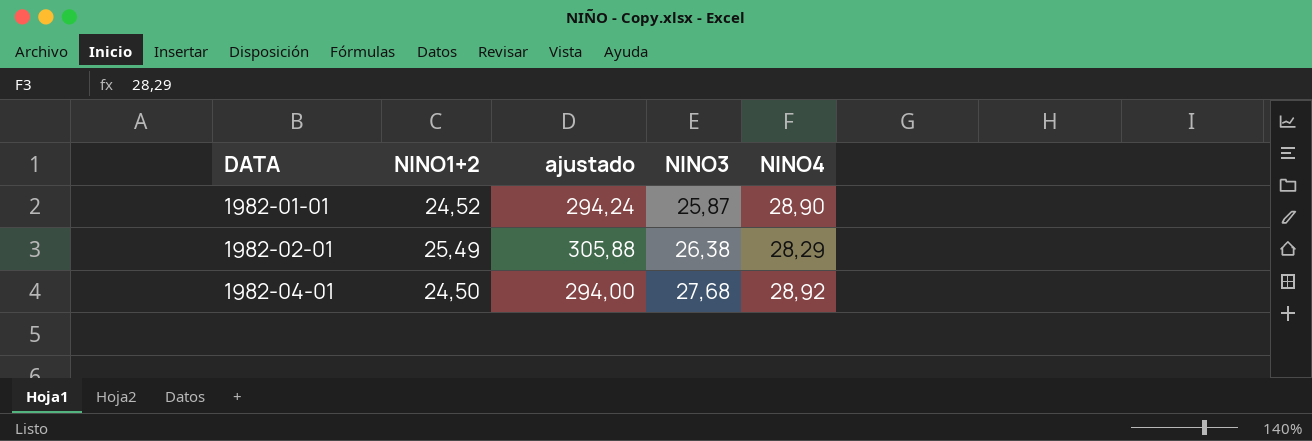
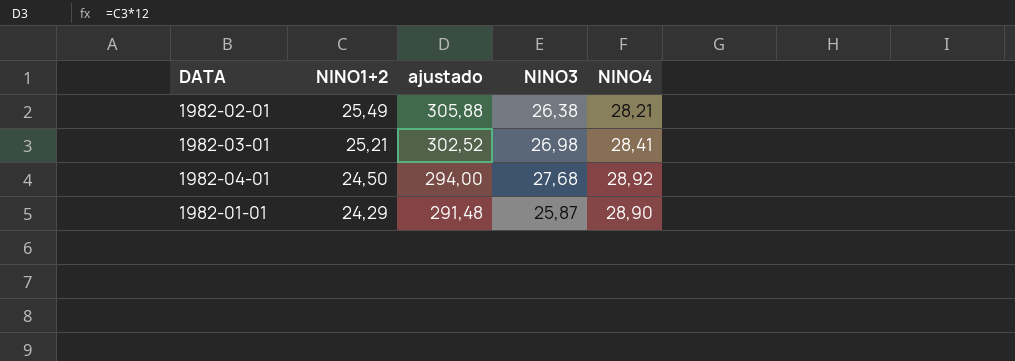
row order: DATA ascending -> NINO1+2 descending
1982-02-01 | NINO4: 28,29 -> 28,21
row 1982-03-01: none -> 25,21 | 302,52 | 26,98 | 28,41
1982-01-01 | NINO1+2: 24,52 -> 24,29
1982-01-01 | ajustado: 294,24 -> 291,48

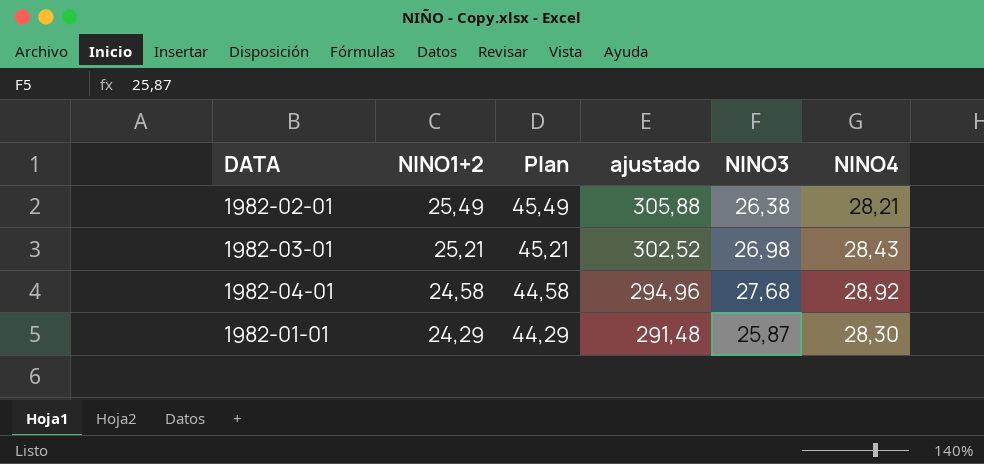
column Plan | formula: none -> [NINO1+2] + 20
1982-03-01 | NINO4: 28,41 -> 28,43
1982-04-01 | NINO1+2: 24,50 -> 24,58
1982-04-01 | ajustado: 294,00 -> 294,96
1982-01-01 | NINO4: 28,90 -> 28,30

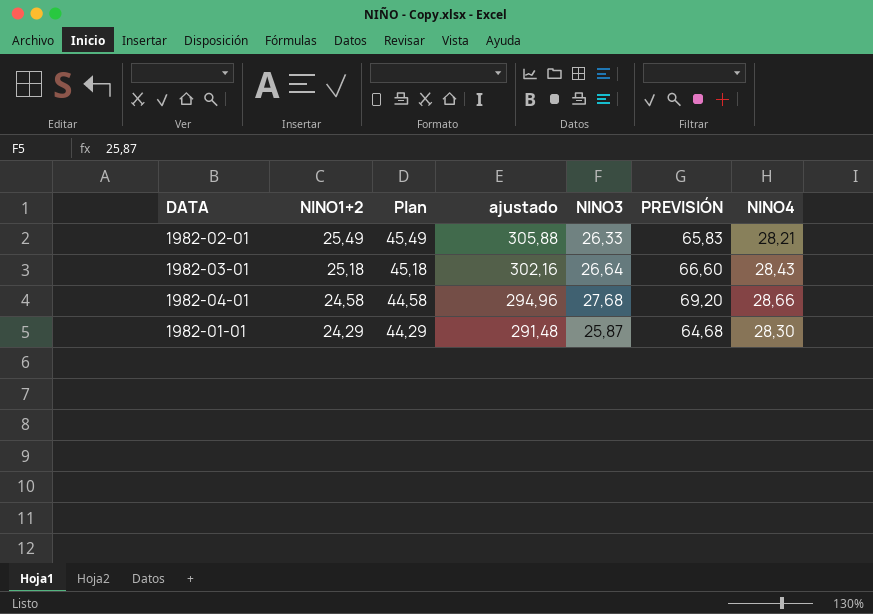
column PREVISIÓN | formula: none -> [NINO3] * 2,5
1982-02-01 | NINO3: 26,38 -> 26,33
1982-03-01 | NINO1+2: 25,21 -> 25,18
1982-03-01 | Plan: 45,21 -> 45,18
1982-03-01 | ajustado: 302,52 -> 302,16
1982-03-01 | NINO3: 26,98 -> 26,64
1982-04-01 | NINO4: 28,92 -> 28,66

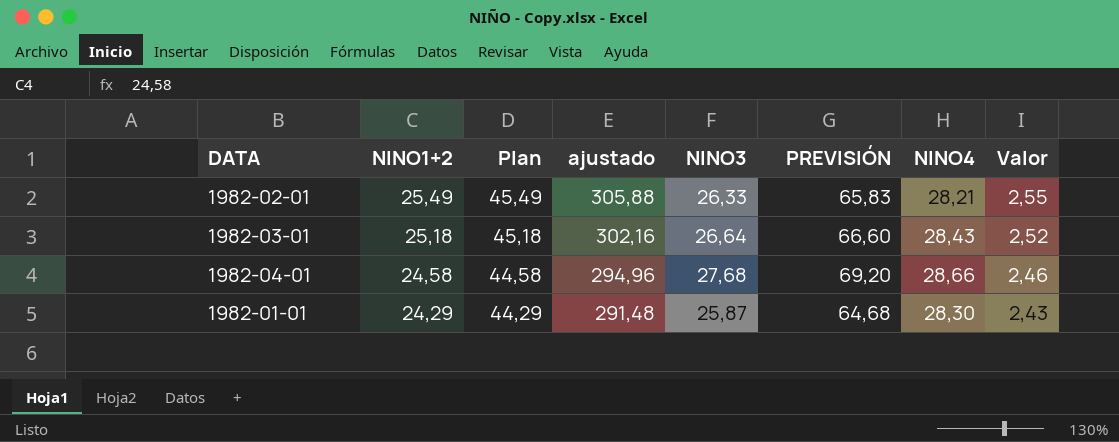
column Valor | formula: none -> [NINO1+2] * 0,1

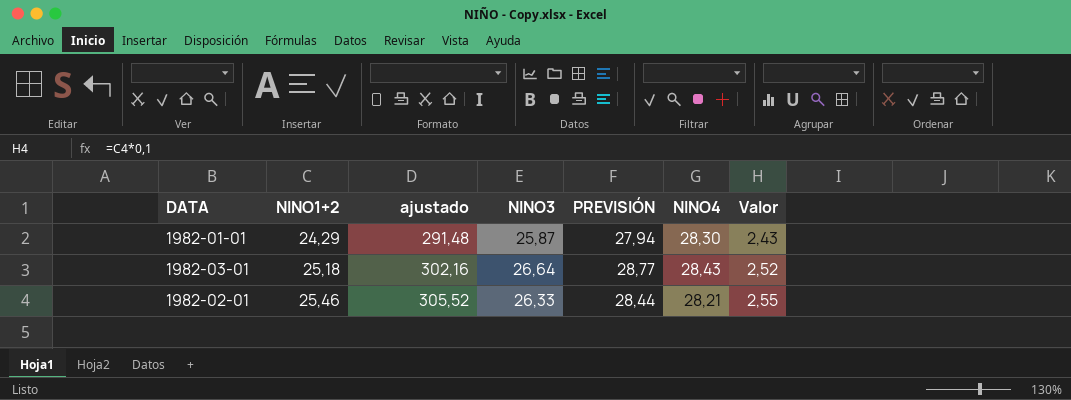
row order: NINO1+2 descending -> NINO1+2 ascending
column Plan | formula: [NINO1+2] + 20 -> none
column PREVISIÓN | formula: [NINO3] * 2,5 -> [NINO3] * 1,08
row 1982-04-01: 24,58 | 44,58 | 294,96 | 27,68 | 69,20 | 28,66 | 2,46 -> none
1982-02-01 | NINO1+2: 25,49 -> 25,46
1982-02-01 | ajustado: 305,88 -> 305,52

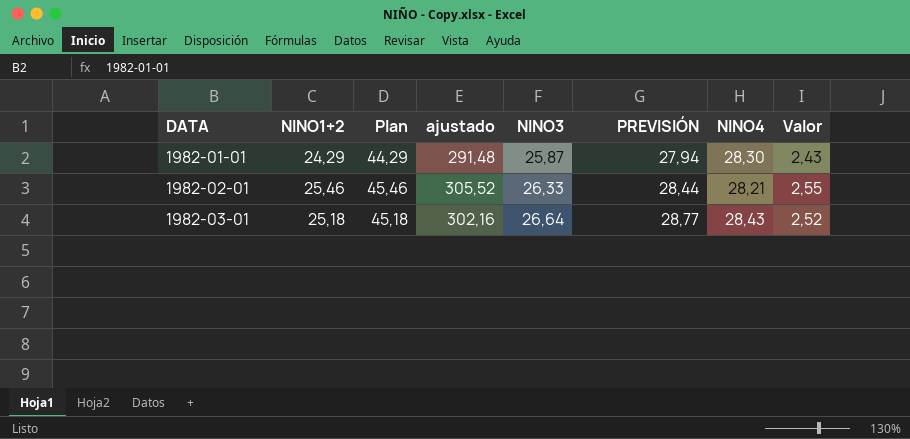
row order: NINO1+2 ascending -> DATA ascending
column Plan | formula: none -> [NINO1+2] + 20

